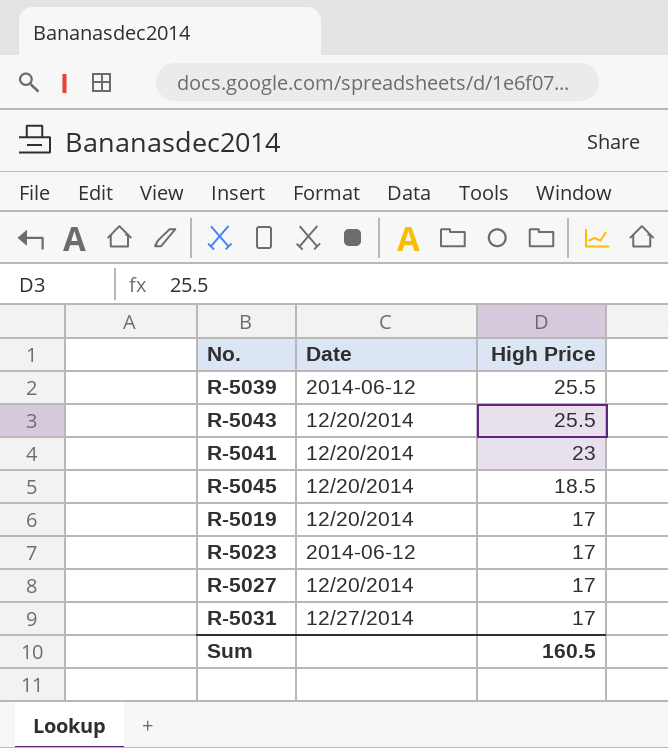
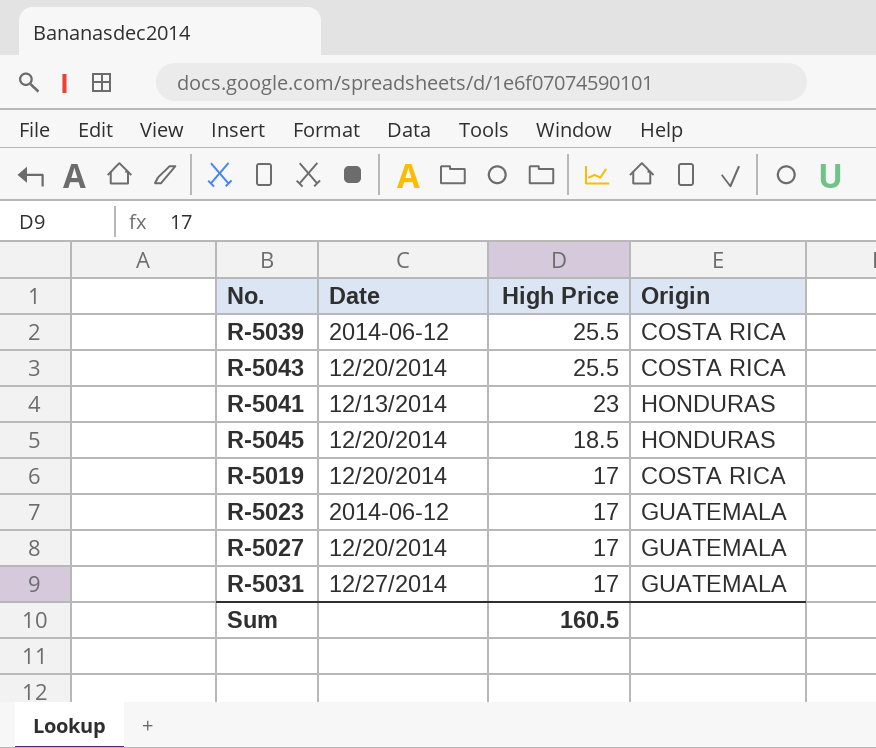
column Origin | position: none -> 4
R-5041 | Date: 12/20/2014 -> 12/13/2014

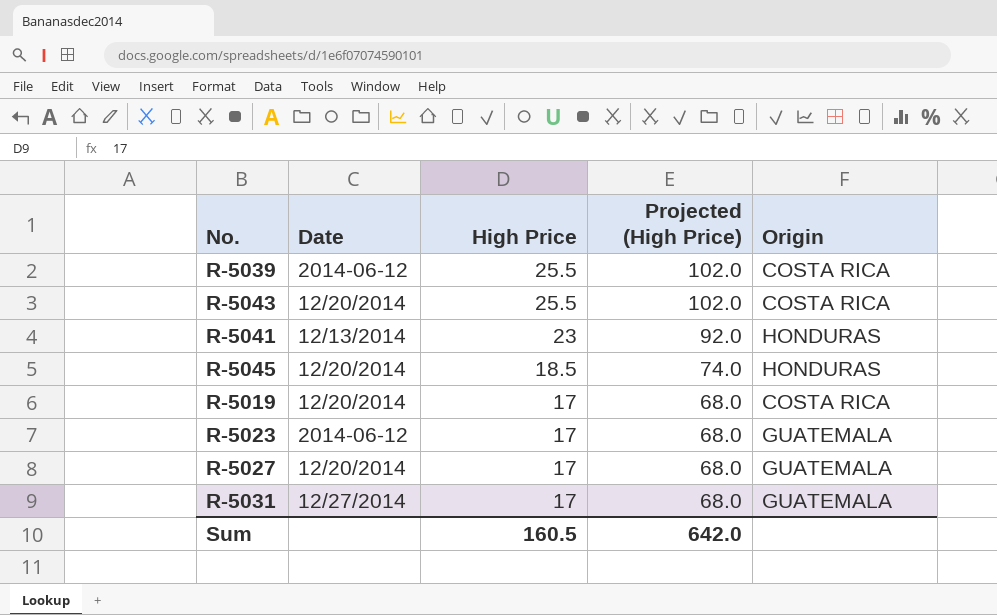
column Projected (High Price) | formula: none -> [High Price] * 4

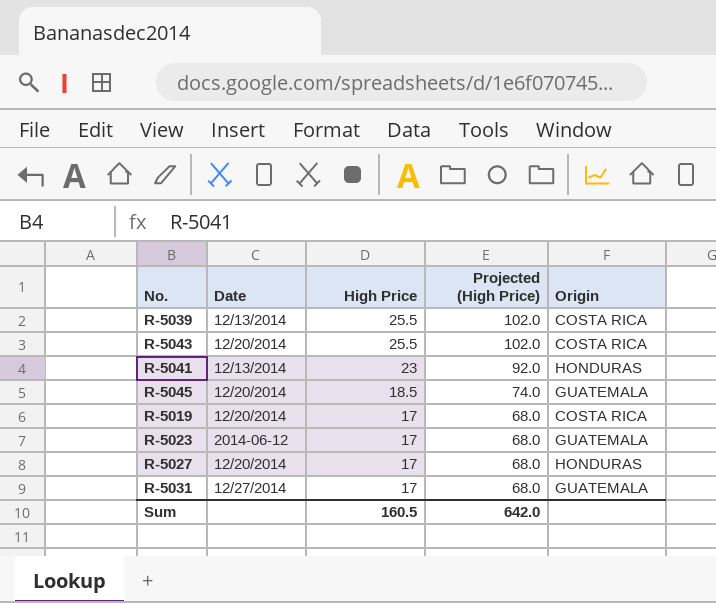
R-5039 | Date: 2014-06-12 -> 12/13/2014
R-5045 | Origin: HONDURAS -> GUATEMALA
R-5027 | Origin: GUATEMALA -> HONDURAS

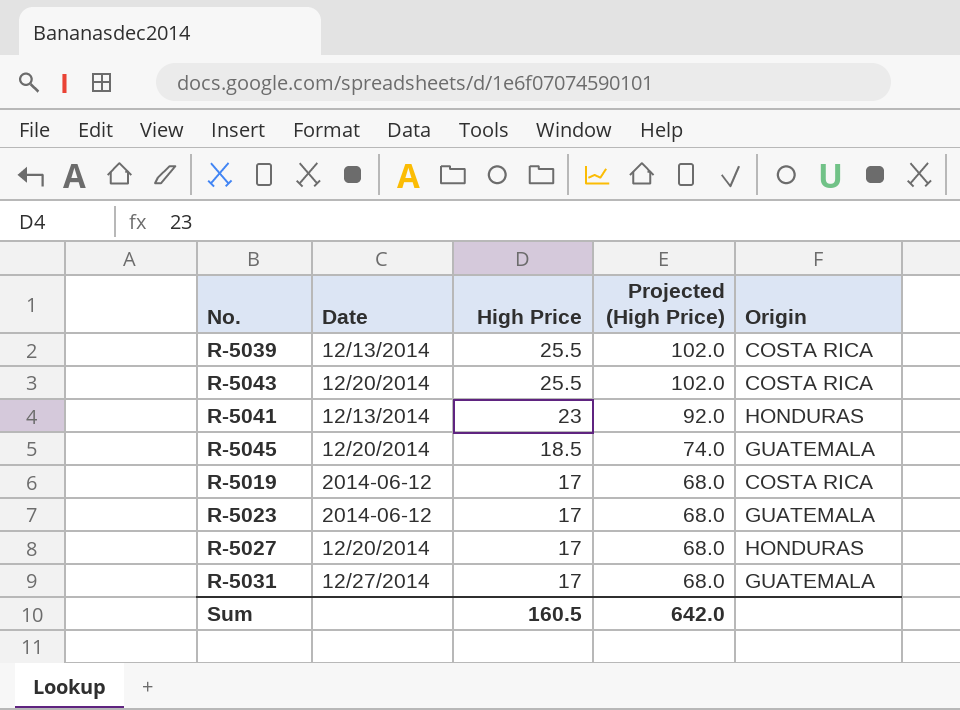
R-5019 | Date: 12/20/2014 -> 2014-06-12

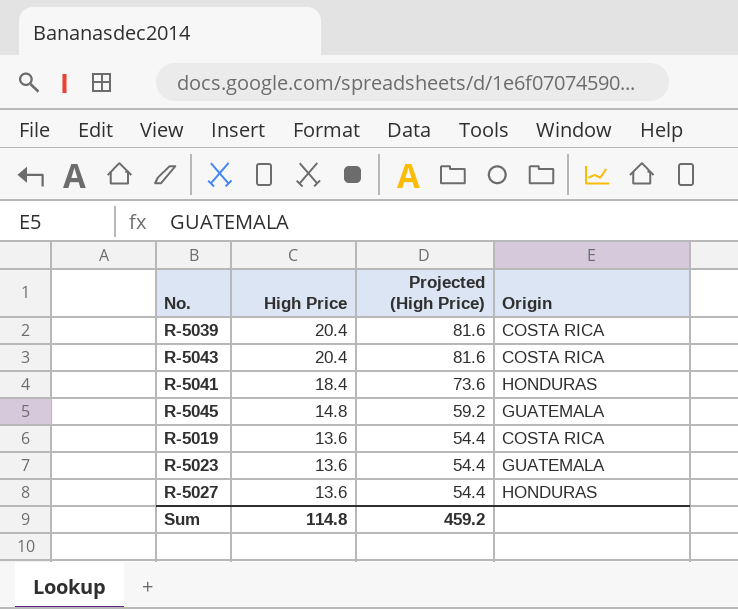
column Date | position: 2 -> none
row R-5031: 12/27/2014 | 17 | 68.0 | GUATEMALA -> none
R-5039 | High Price: 25.5 -> 20.4
R-5039 | Projected (High Price): 102.0 -> 81.6
R-5043 | High Price: 25.5 -> 20.4
R-5043 | Projected (High Price): 102.0 -> 81.6
R-5041 | High Price: 23 -> 18.4
R-5041 | Projected (High Price): 92.0 -> 73.6
R-5045 | High Price: 18.5 -> 14.8
R-5045 | Projected (High Price): 74.0 -> 59.2
R-5019 | High Price: 17 -> 13.6
R-5019 | Projected (High Price): 68.0 -> 54.4
R-5023 | High Price: 17 -> 13.6
R-5023 | Projected (High Price): 68.0 -> 54.4
R-5027 | High Price: 17 -> 13.6
R-5027 | Projected (High Price): 68.0 -> 54.4
Sum | High Price: 160.5 -> 114.8
Sum | Projected (High Price): 642.0 -> 459.2

